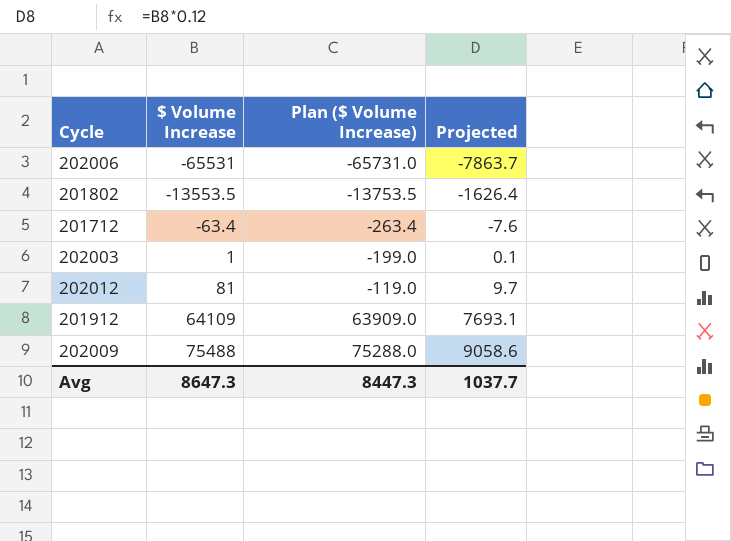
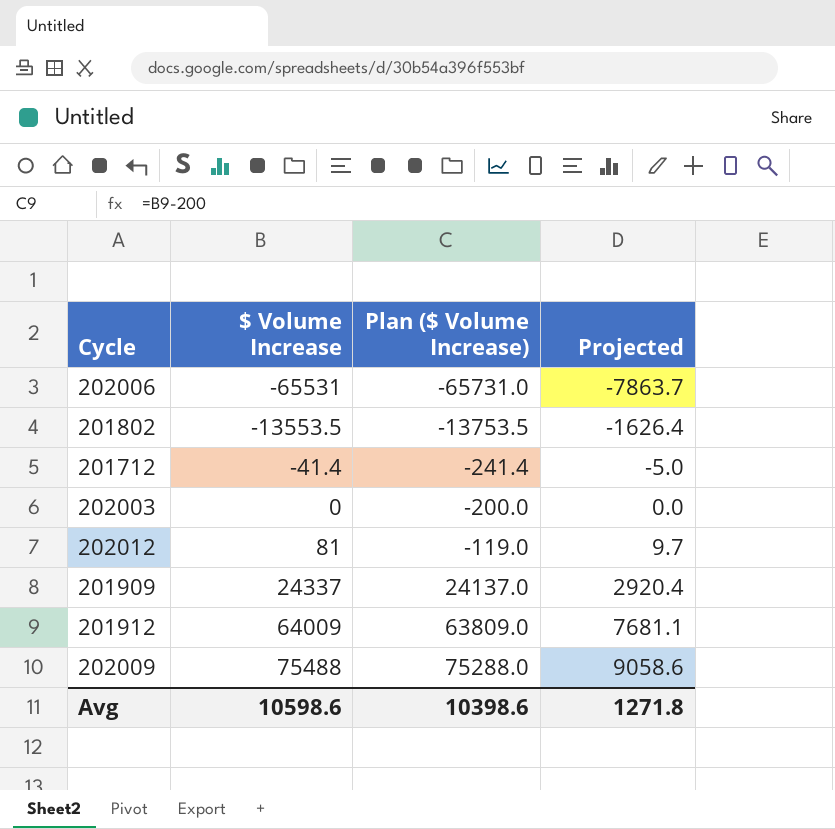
201712 | $ Volume Increase: -63.4 -> -41.4
201712 | Plan ($ Volume Increase): -263.4 -> -241.4
201712 | Projected: -7.6 -> -5.0
202003 | $ Volume Increase: 1 -> 0
202003 | Plan ($ Volume Increase): -199.0 -> -200.0
202003 | Projected: 0.1 -> 0.0
row 201909: none -> 24337 | 24137.0 | 2920.4
201912 | $ Volume Increase: 64109 -> 64009
201912 | Plan ($ Volume Increase): 63909.0 -> 63809.0
201912 | Projected: 7693.1 -> 7681.1
Avg | $ Volume Increase: 8647.3 -> 10598.6
Avg | Plan ($ Volume Increase): 8447.3 -> 10398.6
Avg | Projected: 1037.7 -> 1271.8

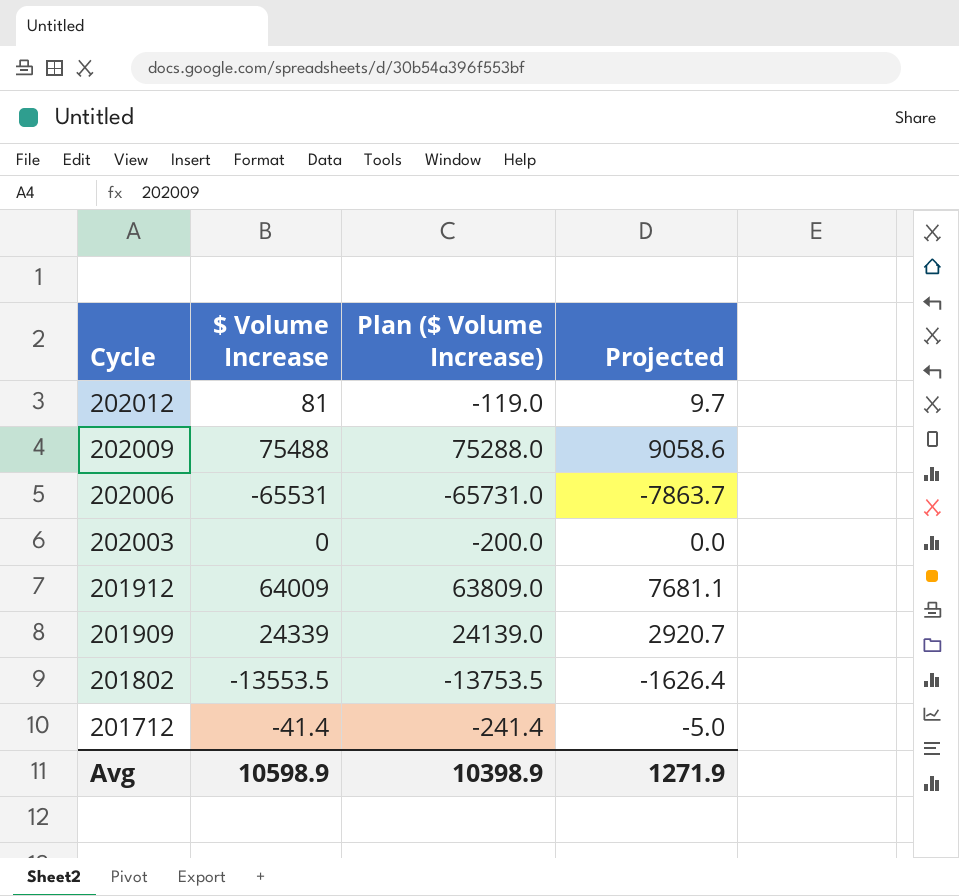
row order: $ Volume Increase ascending -> Cycle descending
201909 | $ Volume Increase: 24337 -> 24339
201909 | Plan ($ Volume Increase): 24137.0 -> 24139.0
201909 | Projected: 2920.4 -> 2920.7
Avg | $ Volume Increase: 10598.6 -> 10598.9
Avg | Plan ($ Volume Increase): 10398.6 -> 10398.9
Avg | Projected: 1271.8 -> 1271.9

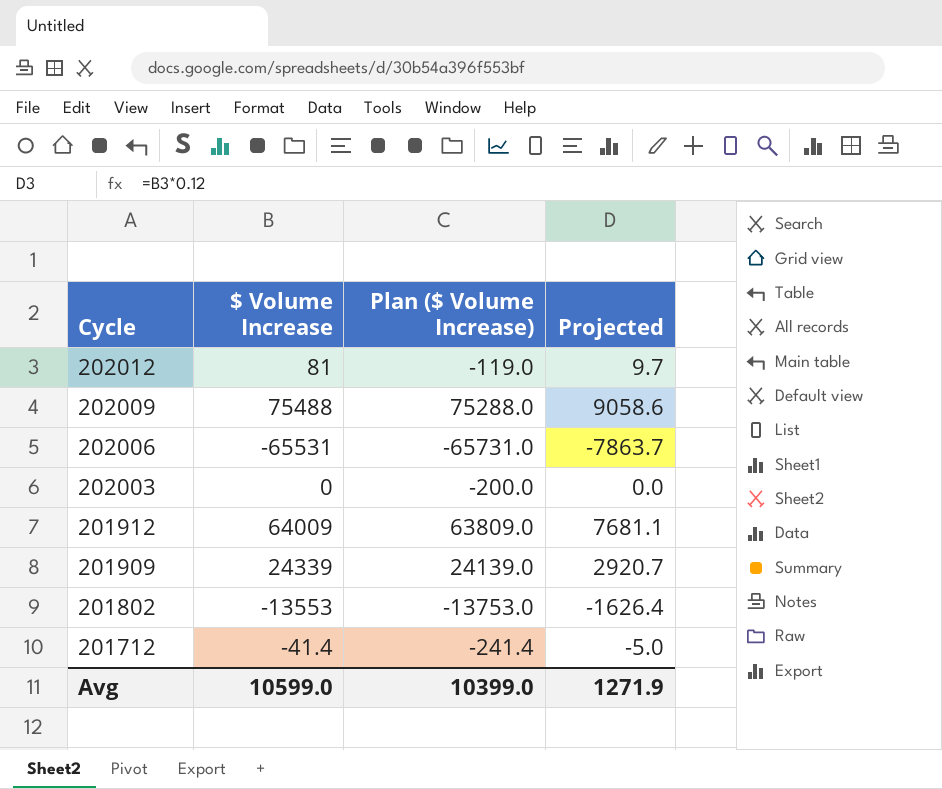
201802 | $ Volume Increase: -13553.5 -> -13553
201802 | Plan ($ Volume Increase): -13753.5 -> -13753.0
Avg | $ Volume Increase: 10598.9 -> 10599.0
Avg | Plan ($ Volume Increase): 10398.9 -> 10399.0

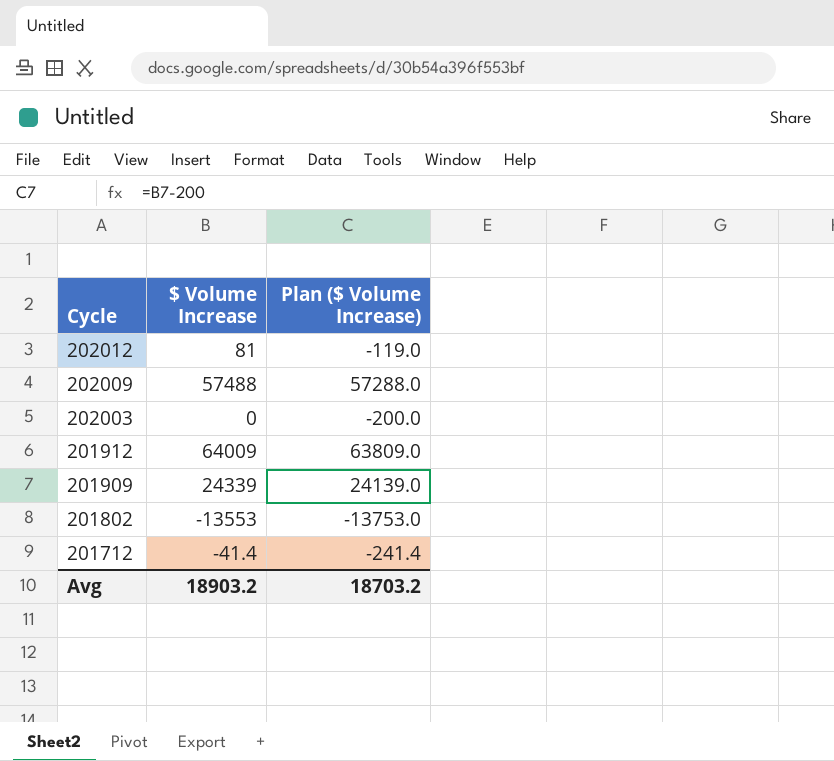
column Projected | formula: [$ Volume Increase] * 0.12 -> none
row 202006: -65531 | -65731.0 | -7863.7 -> none
202009 | $ Volume Increase: 75488 -> 57488
202009 | Plan ($ Volume Increase): 75288.0 -> 57288.0
Avg | $ Volume Increase: 10599.0 -> 18903.2
Avg | Plan ($ Volume Increase): 10399.0 -> 18703.2

